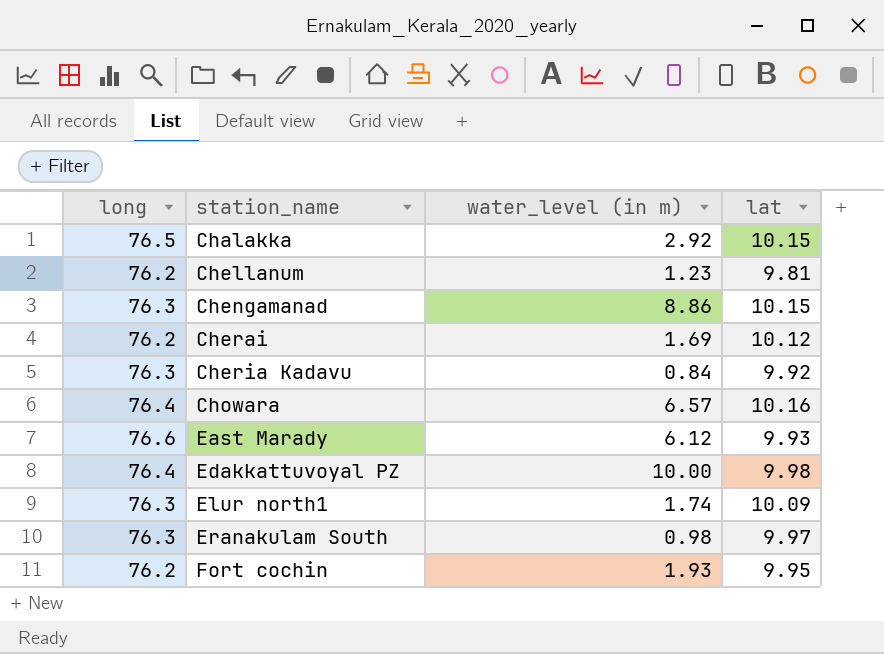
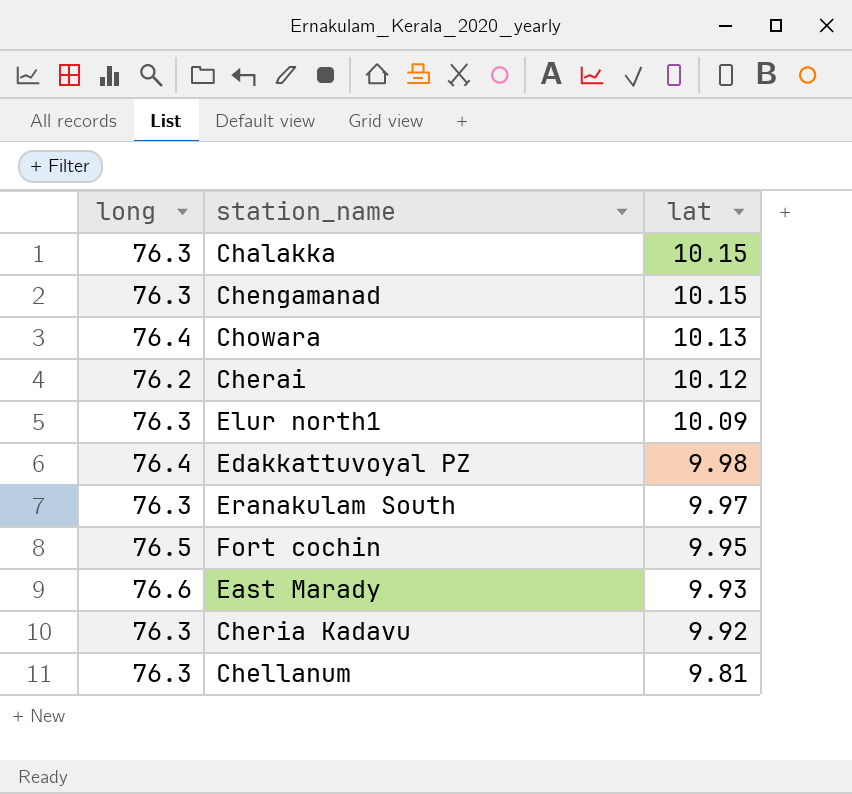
row order: station_name ascending -> lat descending
column water_level (in m) | position: 3 -> none
Chalakka | long: 76.5 -> 76.3
Chowara | lat: 10.16 -> 10.13
Fort cochin | long: 76.2 -> 76.5
Chellanum | long: 76.2 -> 76.3

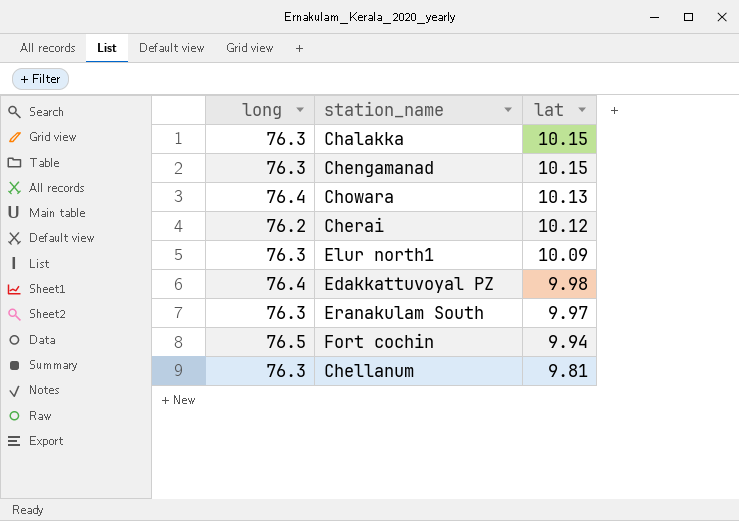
row East Marady: 76.6 | 9.93 -> none
row Cheria Kadavu: 76.3 | 9.92 -> none
Fort cochin | lat: 9.95 -> 9.94

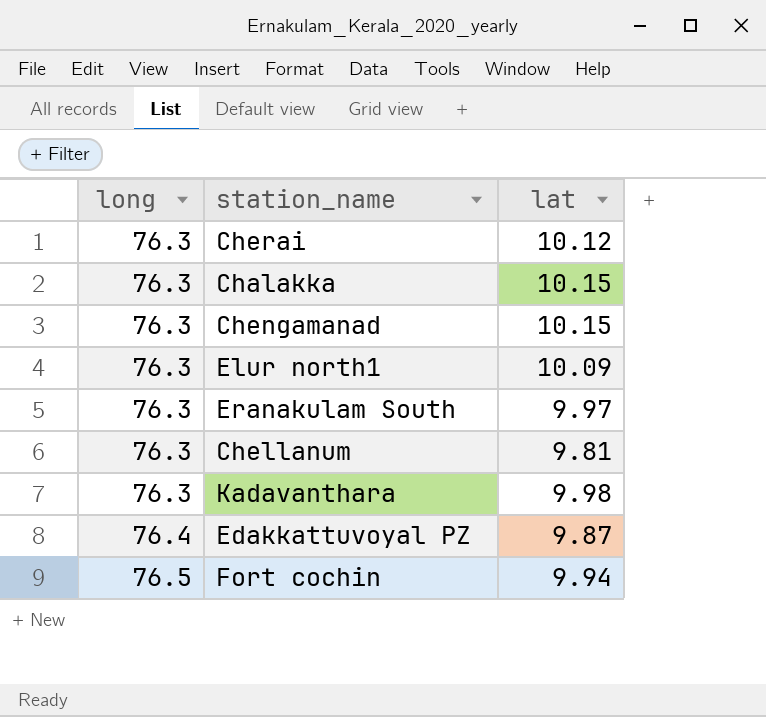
row order: lat descending -> long ascending
row Chowara: 76.4 | 10.13 -> none
Cherai | long: 76.2 -> 76.3
row Kadavanthara: none -> 76.3 | 9.98
Edakkattuvoyal PZ | lat: 9.98 -> 9.87

